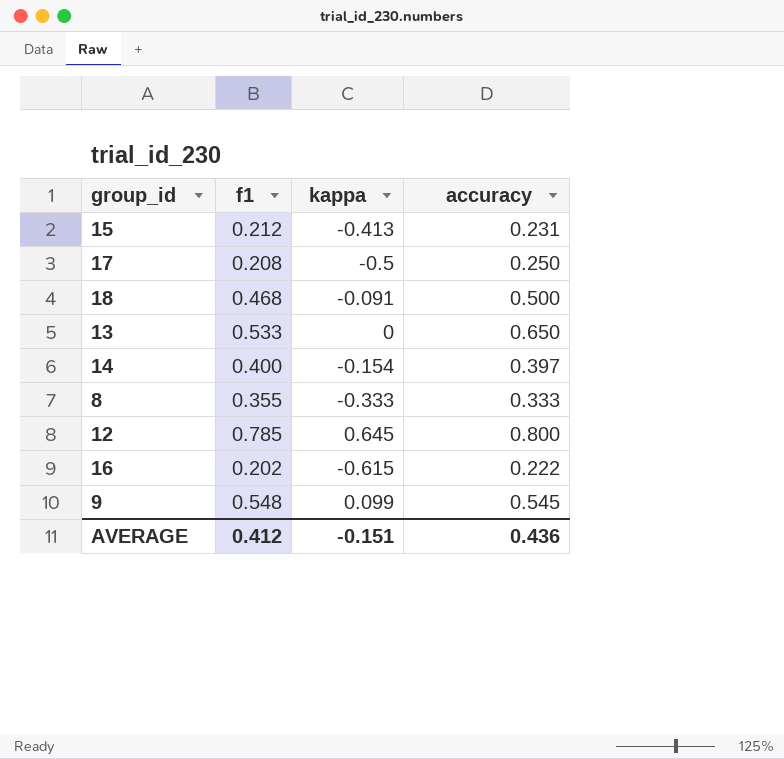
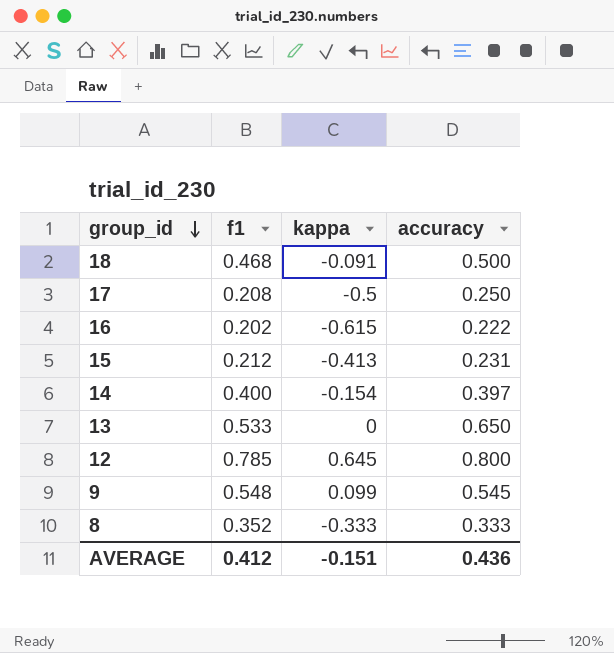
row order: none -> group_id descending
8 | f1: 0.355 -> 0.352

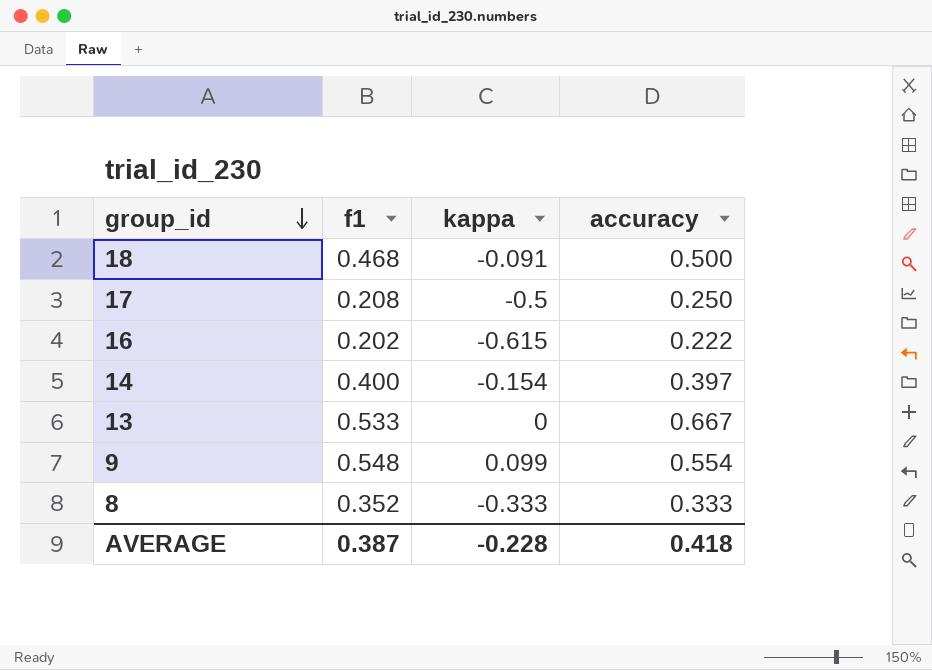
row 15: 0.212 | -0.413 | 0.231 -> none
row 12: 0.785 | 0.645 | 0.800 -> none
13 | accuracy: 0.650 -> 0.667
9 | accuracy: 0.545 -> 0.554
AVERAGE | f1: 0.412 -> 0.387
AVERAGE | kappa: -0.151 -> -0.228
AVERAGE | accuracy: 0.436 -> 0.418

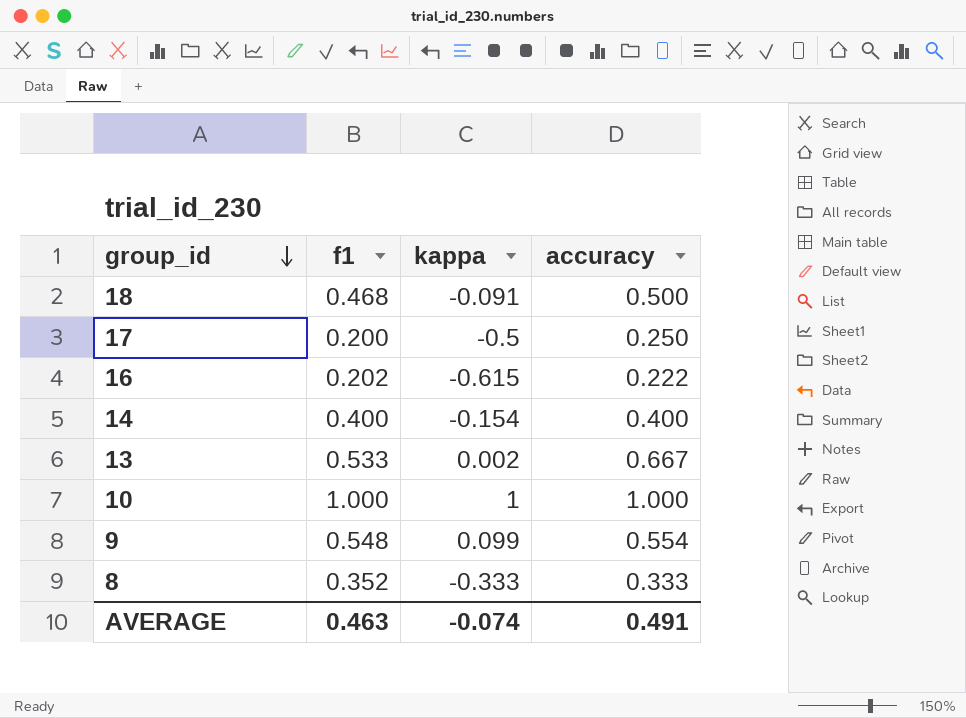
17 | f1: 0.208 -> 0.200
14 | accuracy: 0.397 -> 0.400
13 | kappa: 0 -> 0.002
row 10: none -> 1.000 | 1 | 1.000
AVERAGE | f1: 0.387 -> 0.463
AVERAGE | kappa: -0.228 -> -0.074
AVERAGE | accuracy: 0.418 -> 0.491

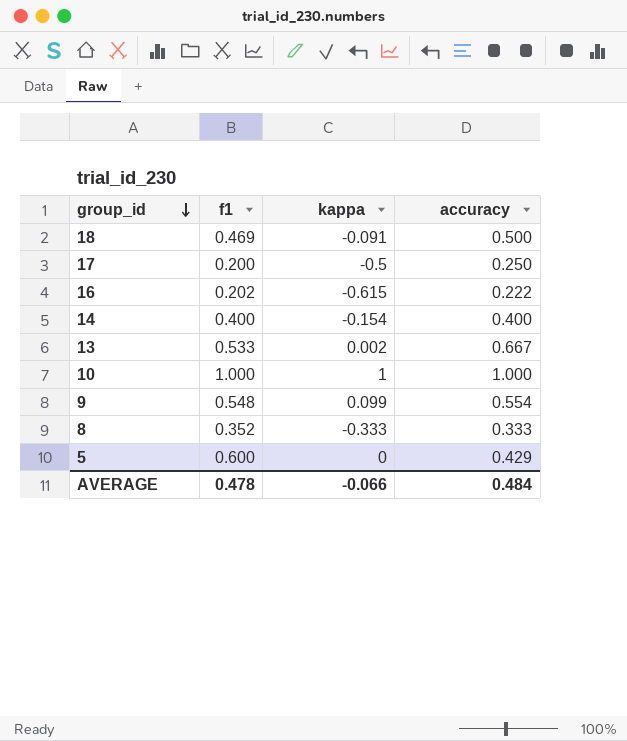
18 | f1: 0.468 -> 0.469
row 5: none -> 0.600 | 0 | 0.429
AVERAGE | f1: 0.463 -> 0.478
AVERAGE | kappa: -0.074 -> -0.066
AVERAGE | accuracy: 0.491 -> 0.484

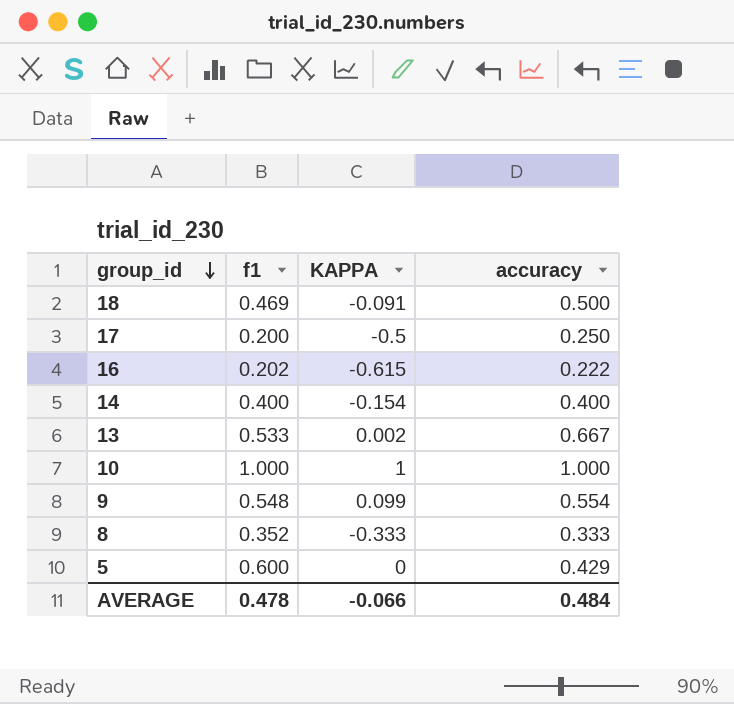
column name: kappa -> KAPPA

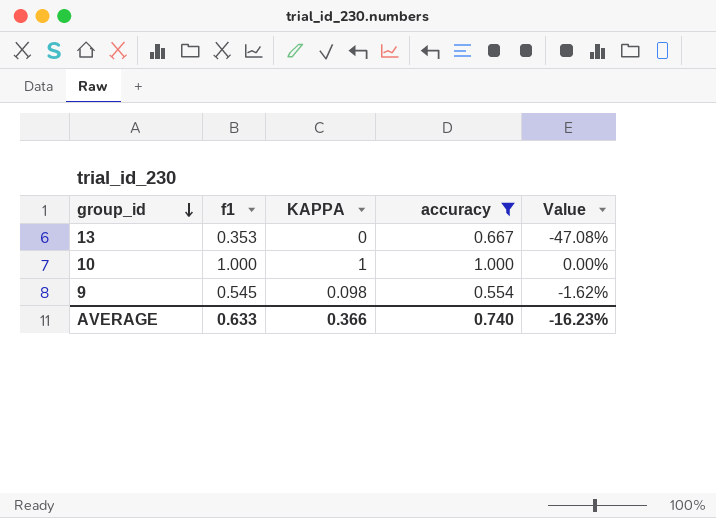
filter: none -> accuracy >= 0.554
column Value | formula: none -> ([f1] - [accuracy]) / [accuracy]
13 | f1: 0.533 -> 0.353
13 | KAPPA: 0.002 -> 0
9 | f1: 0.548 -> 0.545
9 | KAPPA: 0.099 -> 0.098
AVERAGE | f1: 0.478 -> 0.633
AVERAGE | KAPPA: -0.066 -> 0.366
AVERAGE | accuracy: 0.484 -> 0.740

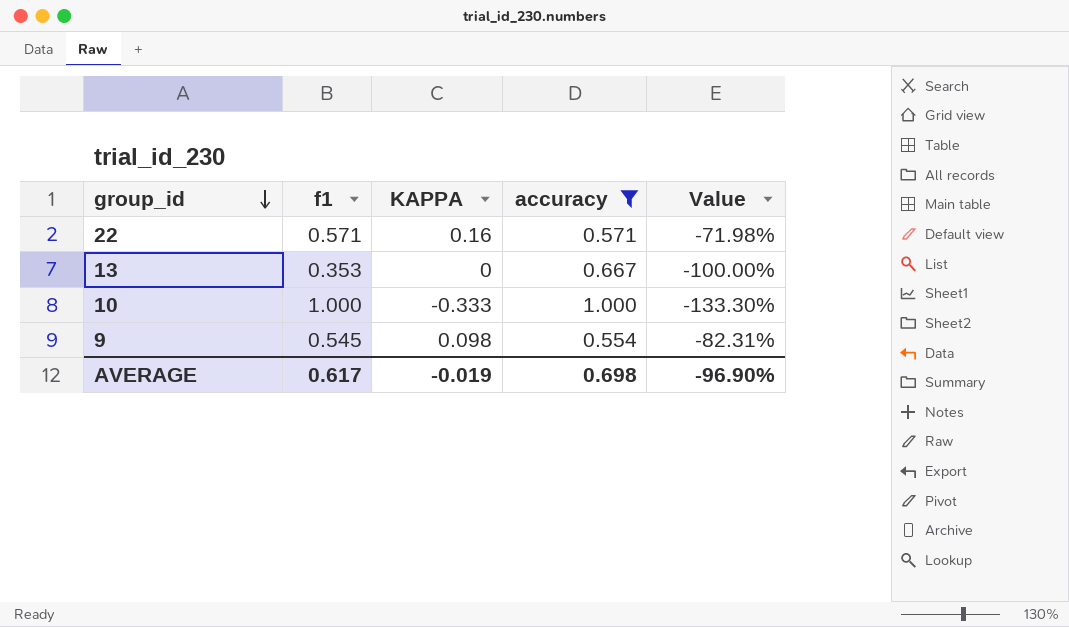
column Value | formula: ([f1] - [accuracy]) / [accuracy] -> ([KAPPA] - [accuracy]) / [accuracy]
row 22: none -> 0.571 | 0.16 | 0.571 | -71.98%
10 | KAPPA: 1 -> -0.333
AVERAGE | f1: 0.633 -> 0.617
AVERAGE | KAPPA: 0.366 -> -0.019
AVERAGE | accuracy: 0.740 -> 0.698
AVERAGE | Value: -16.23% -> -96.90%

